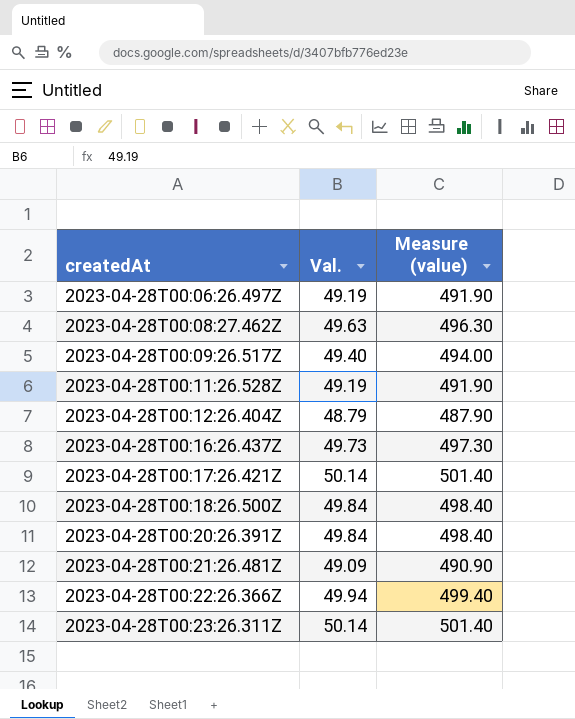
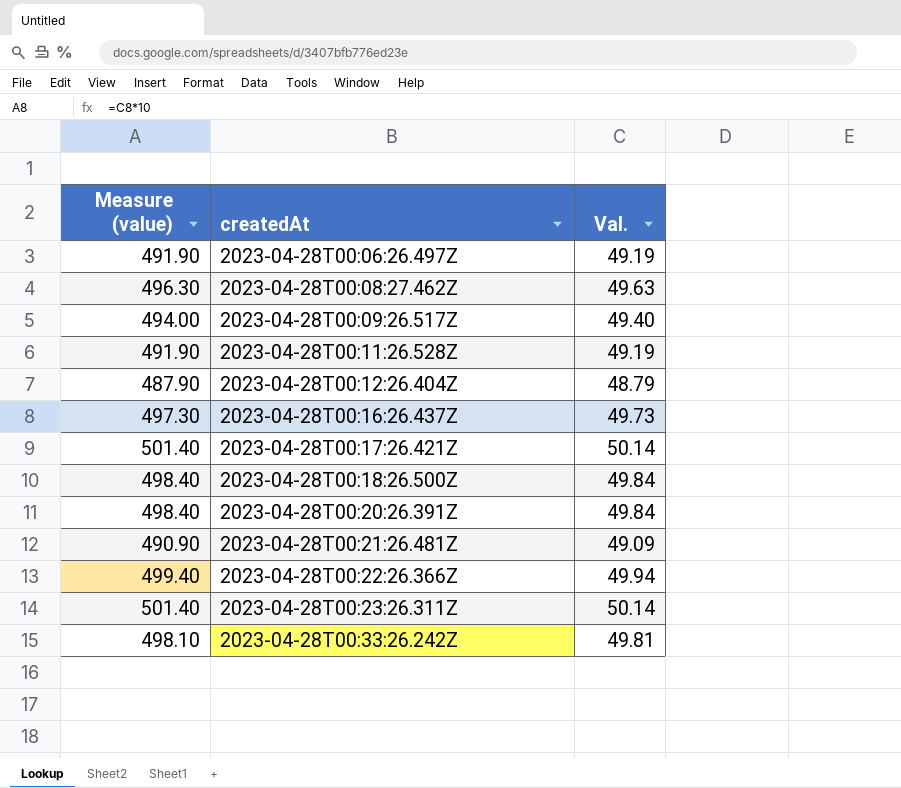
column Measure (value) | position: 3 -> 1
row 2023-04-28T00:33:26.242Z: none -> 498.10 | 49.81

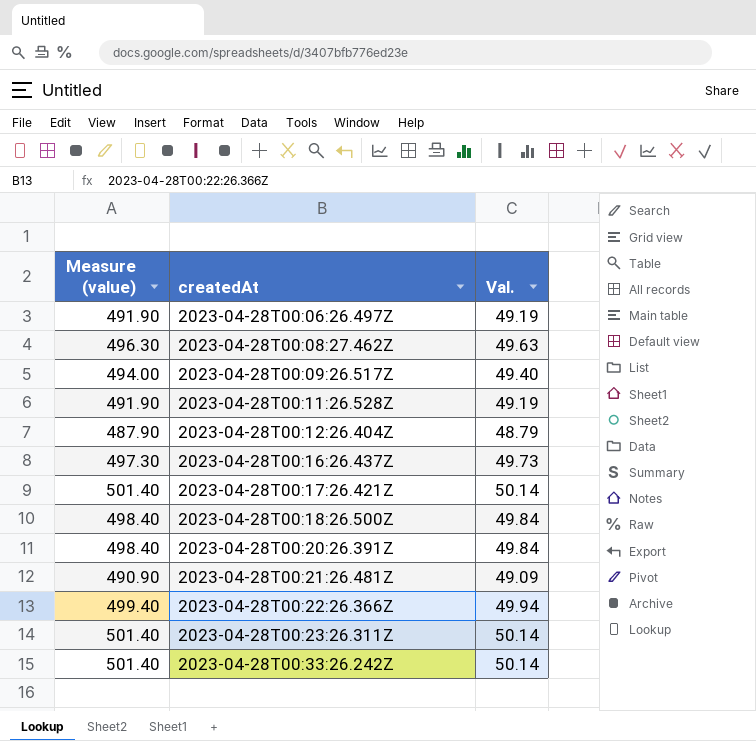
2023-04-28T00:33:26.242Z | Measure (value): 498.10 -> 501.40
2023-04-28T00:33:26.242Z | Val.: 49.81 -> 50.14

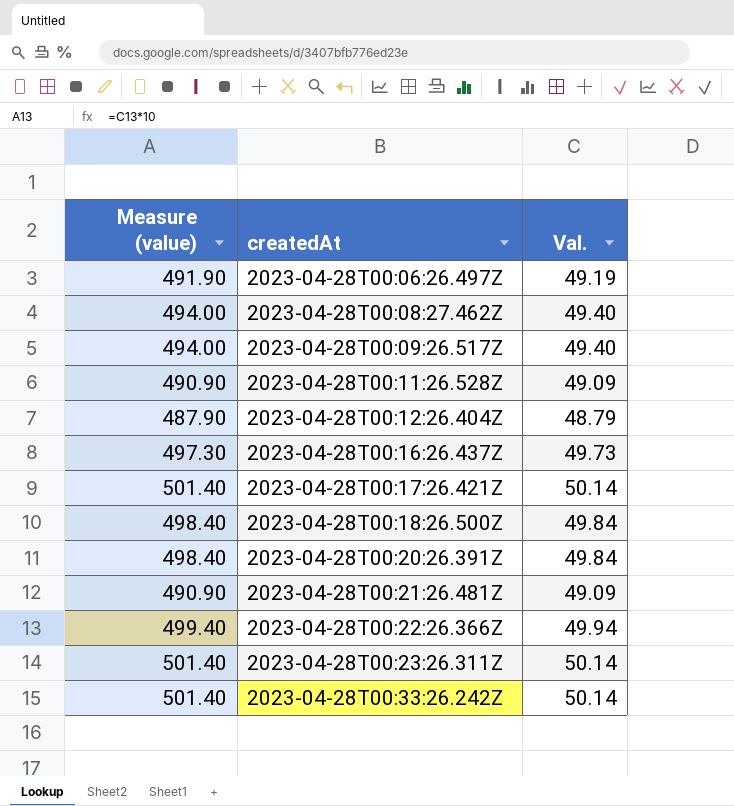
2023-04-28T00:08:27.462Z | Measure (value): 496.30 -> 494.00
2023-04-28T00:08:27.462Z | Val.: 49.63 -> 49.40
2023-04-28T00:11:26.528Z | Measure (value): 491.90 -> 490.90
2023-04-28T00:11:26.528Z | Val.: 49.19 -> 49.09

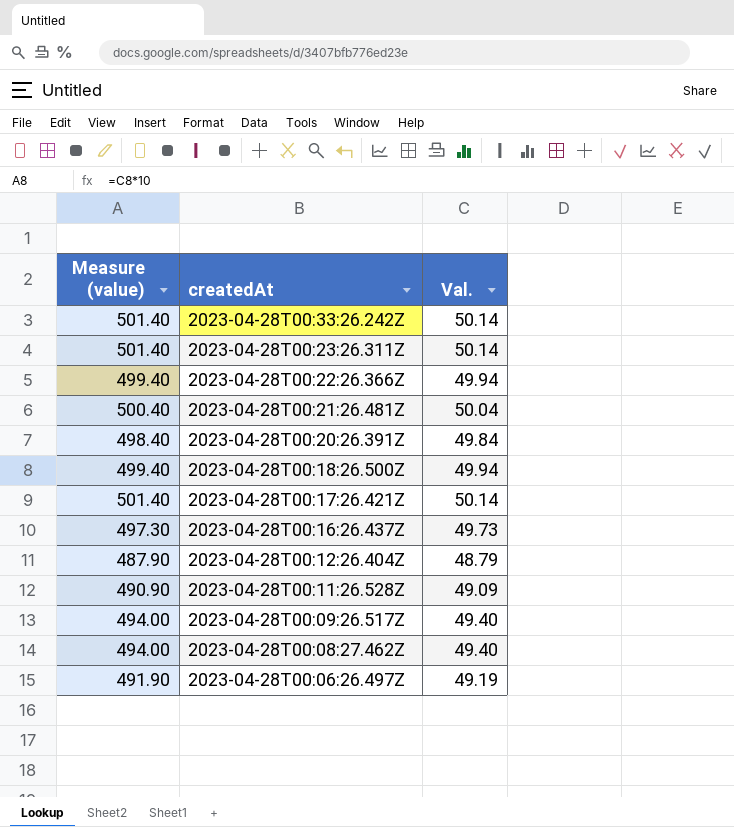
row order: createdAt ascending -> createdAt descending
2023-04-28T00:21:26.481Z | Measure (value): 490.90 -> 500.40
2023-04-28T00:21:26.481Z | Val.: 49.09 -> 50.04
2023-04-28T00:18:26.500Z | Measure (value): 498.40 -> 499.40
2023-04-28T00:18:26.500Z | Val.: 49.84 -> 49.94

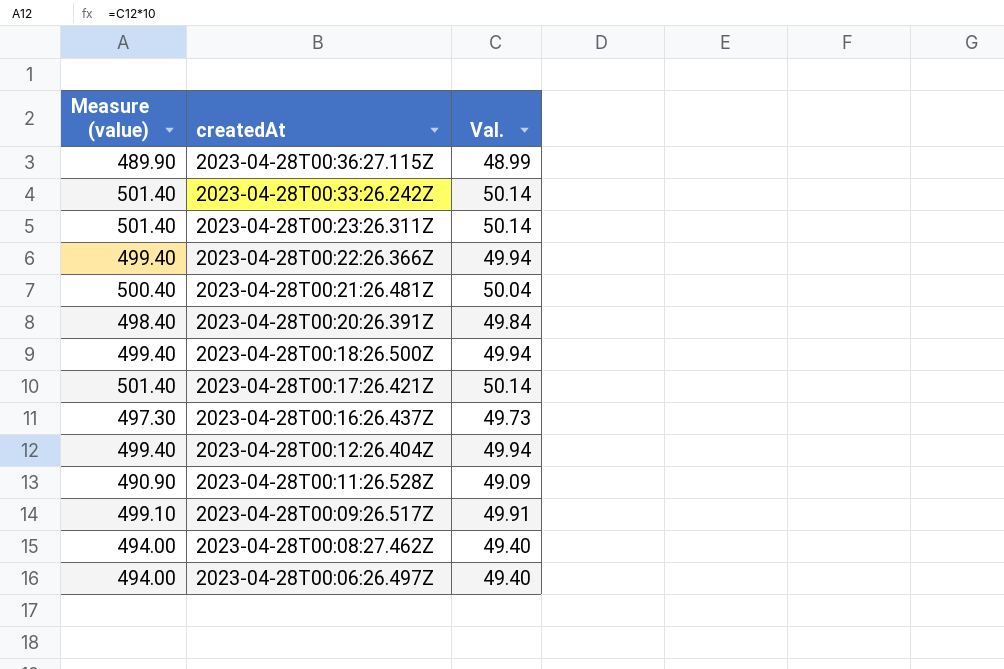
row 2023-04-28T00:36:27.115Z: none -> 489.90 | 48.99
2023-04-28T00:12:26.404Z | Measure (value): 487.90 -> 499.40
2023-04-28T00:12:26.404Z | Val.: 48.79 -> 49.94
2023-04-28T00:09:26.517Z | Measure (value): 494.00 -> 499.10
2023-04-28T00:09:26.517Z | Val.: 49.40 -> 49.91
2023-04-28T00:06:26.497Z | Measure (value): 491.90 -> 494.00
2023-04-28T00:06:26.497Z | Val.: 49.19 -> 49.40

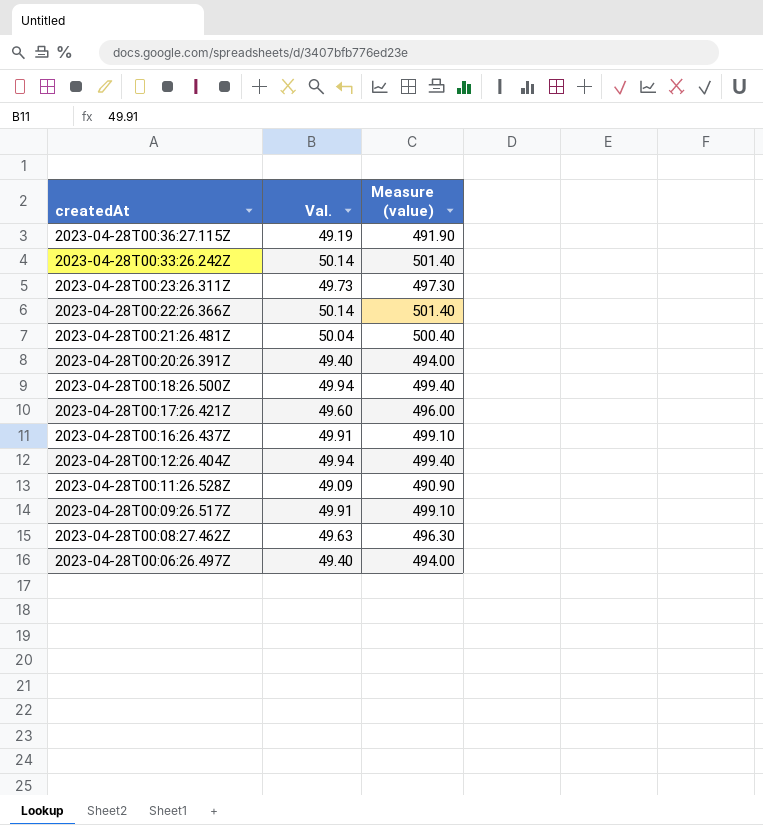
column Measure (value) | position: 1 -> 3
2023-04-28T00:36:27.115Z | Val.: 48.99 -> 49.19
2023-04-28T00:36:27.115Z | Measure (value): 489.90 -> 491.90
2023-04-28T00:23:26.311Z | Val.: 50.14 -> 49.73
2023-04-28T00:23:26.311Z | Measure (value): 501.40 -> 497.30
2023-04-28T00:22:26.366Z | Val.: 49.94 -> 50.14
2023-04-28T00:22:26.366Z | Measure (value): 499.40 -> 501.40
2023-04-28T00:20:26.391Z | Val.: 49.84 -> 49.40
2023-04-28T00:20:26.391Z | Measure (value): 498.40 -> 494.00
2023-04-28T00:17:26.421Z | Val.: 50.14 -> 49.60
2023-04-28T00:17:26.421Z | Measure (value): 501.40 -> 496.00
2023-04-28T00:16:26.437Z | Val.: 49.73 -> 49.91
2023-04-28T00:16:26.437Z | Measure (value): 497.30 -> 499.10
2023-04-28T00:08:27.462Z | Val.: 49.40 -> 49.63
2023-04-28T00:08:27.462Z | Measure (value): 494.00 -> 496.30

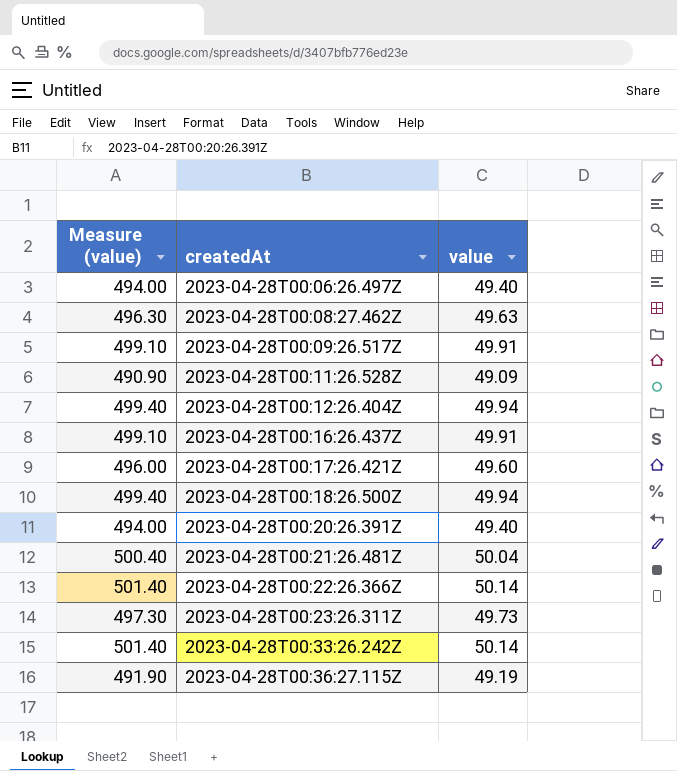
row order: createdAt descending -> createdAt ascending
column Measure (value) | position: 3 -> 1
column name: Val. -> value

